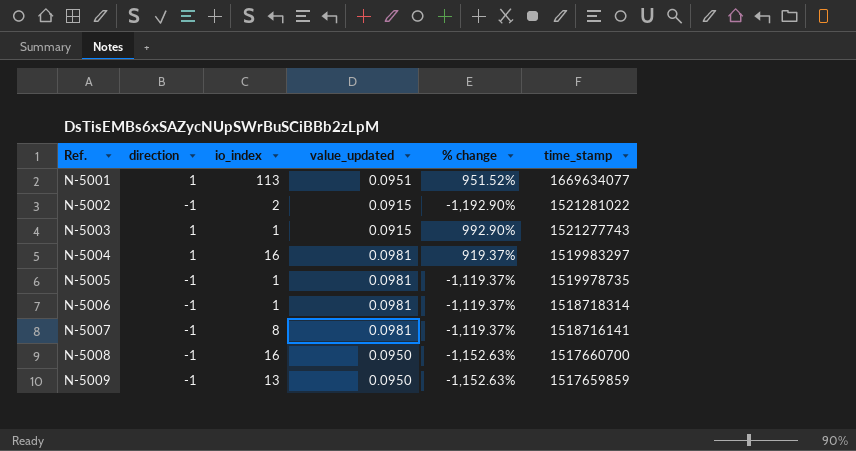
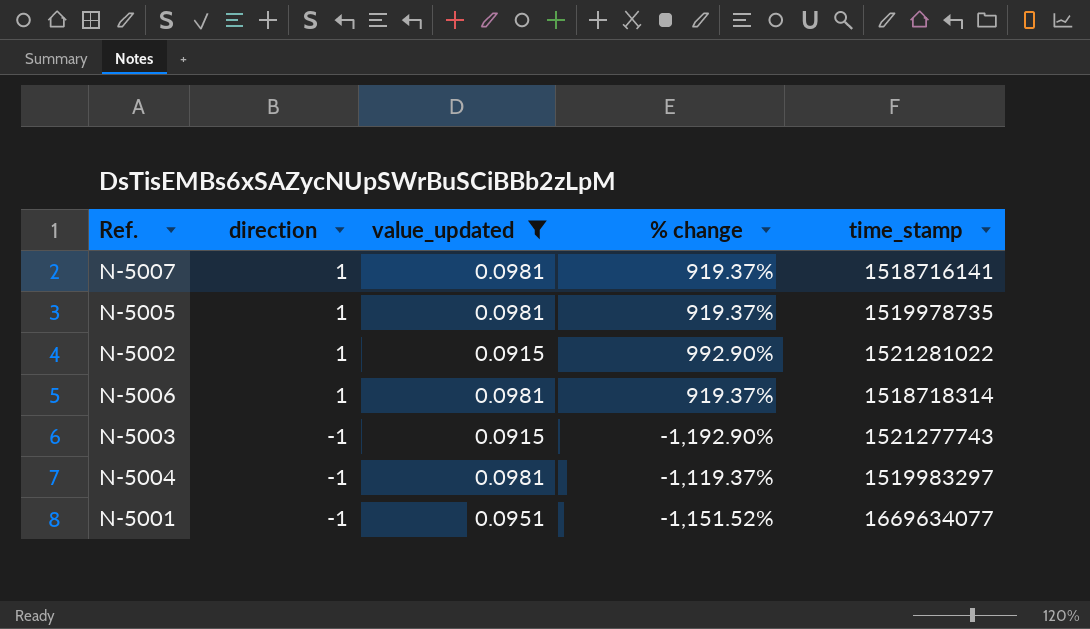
filter: none -> value_updated != 0.0950
row order: Ref. ascending -> direction descending
column io_index | position: 3 -> none
N-5007 | direction: -1 -> 1
N-5007 | % change: -1,119.37% -> 919.37%
N-5005 | direction: -1 -> 1
N-5005 | % change: -1,119.37% -> 919.37%
N-5002 | direction: -1 -> 1
N-5002 | % change: -1,192.90% -> 992.90%
N-5006 | direction: -1 -> 1
N-5006 | % change: -1,119.37% -> 919.37%
N-5003 | direction: 1 -> -1
N-5003 | % change: 992.90% -> -1,192.90%
N-5004 | direction: 1 -> -1
N-5004 | % change: 919.37% -> -1,119.37%
N-5001 | direction: 1 -> -1
N-5001 | % change: 951.52% -> -1,151.52%

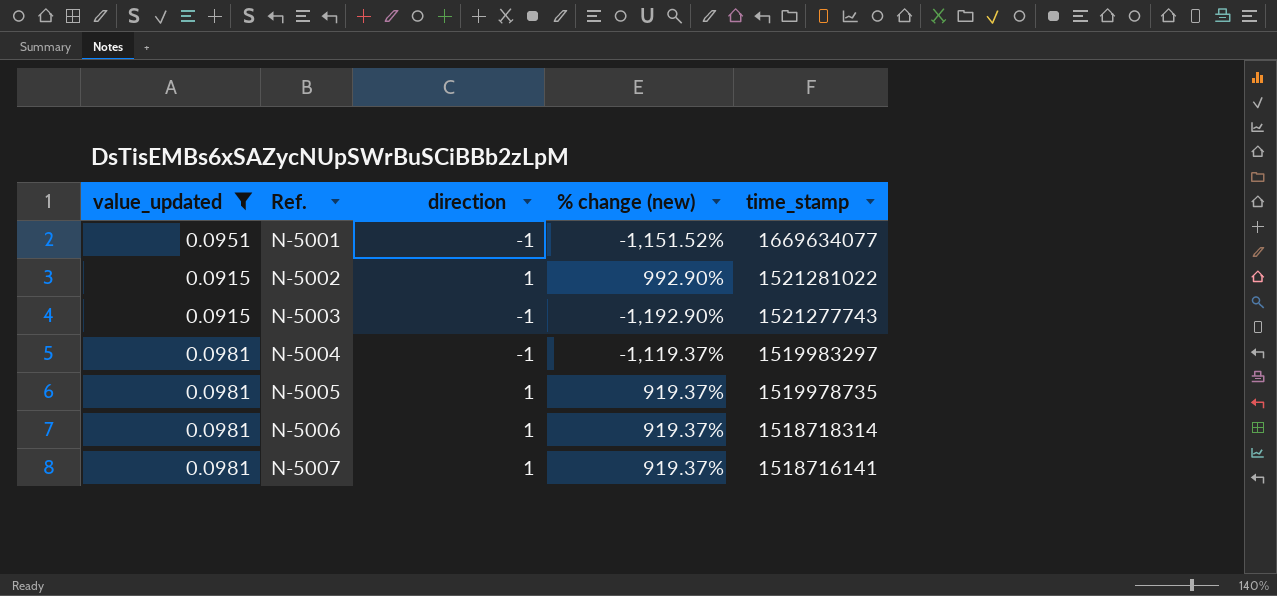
row order: direction descending -> Ref. ascending
column value_updated | position: 3 -> 1
column name: % change -> % change (new)

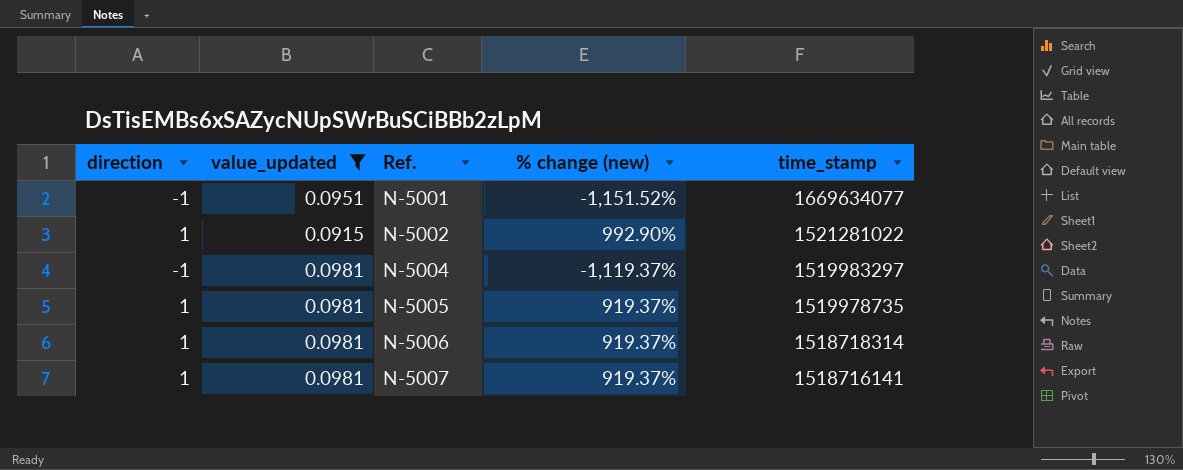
column direction | position: 3 -> 1
row N-5003: 0.0915 | -1 | -1,192.90% | 1521277743 -> none

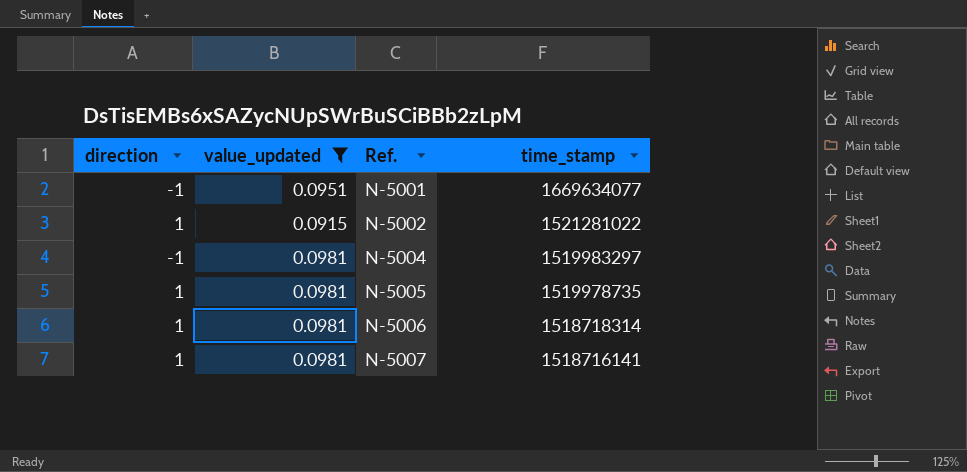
column % change (new) | formula: ([direction] - [value_updated]) / [value_updated] -> none

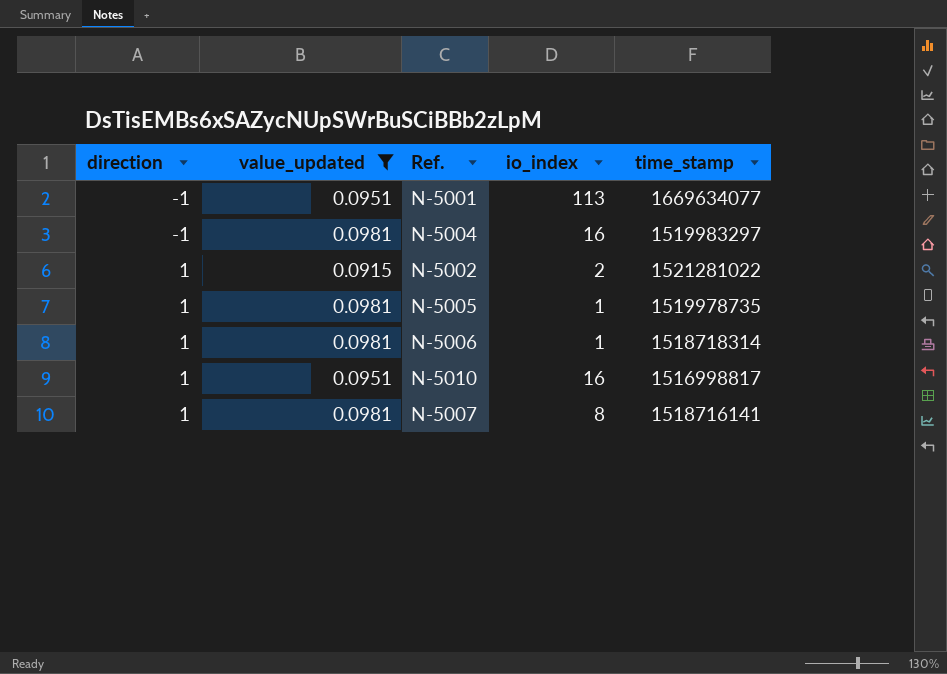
row order: Ref. ascending -> direction ascending
column io_index | position: none -> 4
row N-5010: none -> 1 | 0.0951 | 16 | 1516998817

